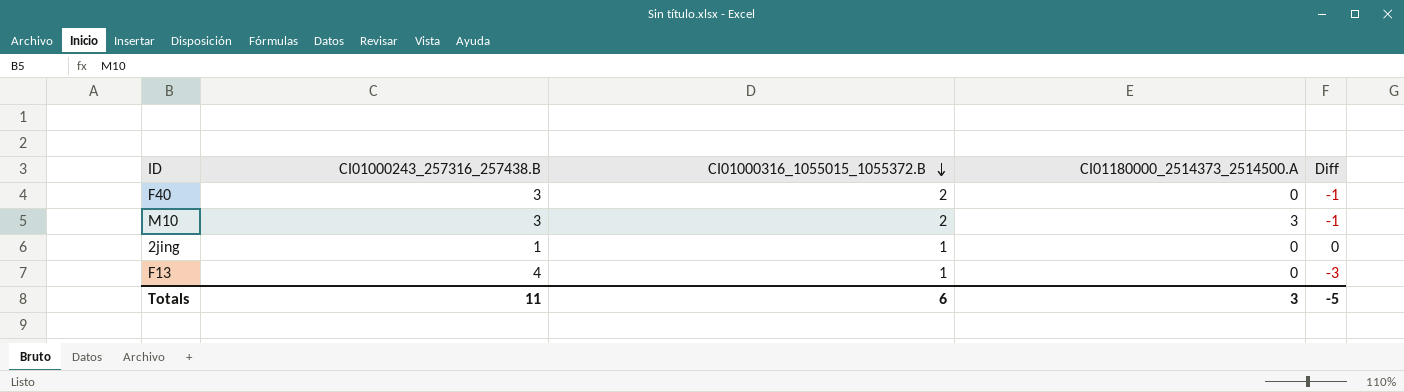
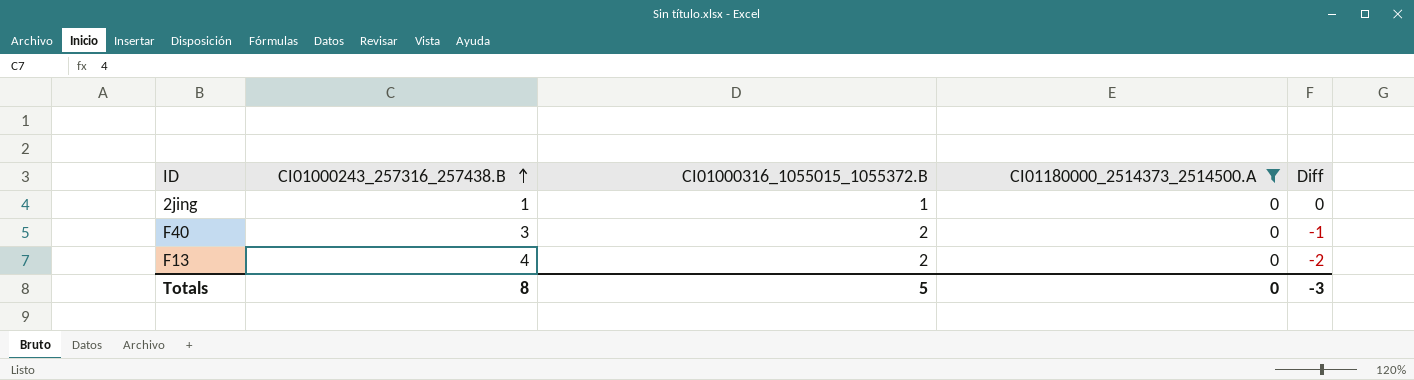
filter: none -> CI01180000_2514373_2514500.A = 0
row order: CI01000316_1055015_1055372.B descending -> CI01000243_257316_257438.B ascending
F13 | CI01000316_1055015_1055372.B: 1 -> 2
F13 | Diff: -3 -> -2
Totals | CI01000243_257316_257438.B: 11 -> 8
Totals | CI01000316_1055015_1055372.B: 6 -> 5
Totals | CI01180000_2514373_2514500.A: 3 -> 0
Totals | Diff: -5 -> -3

